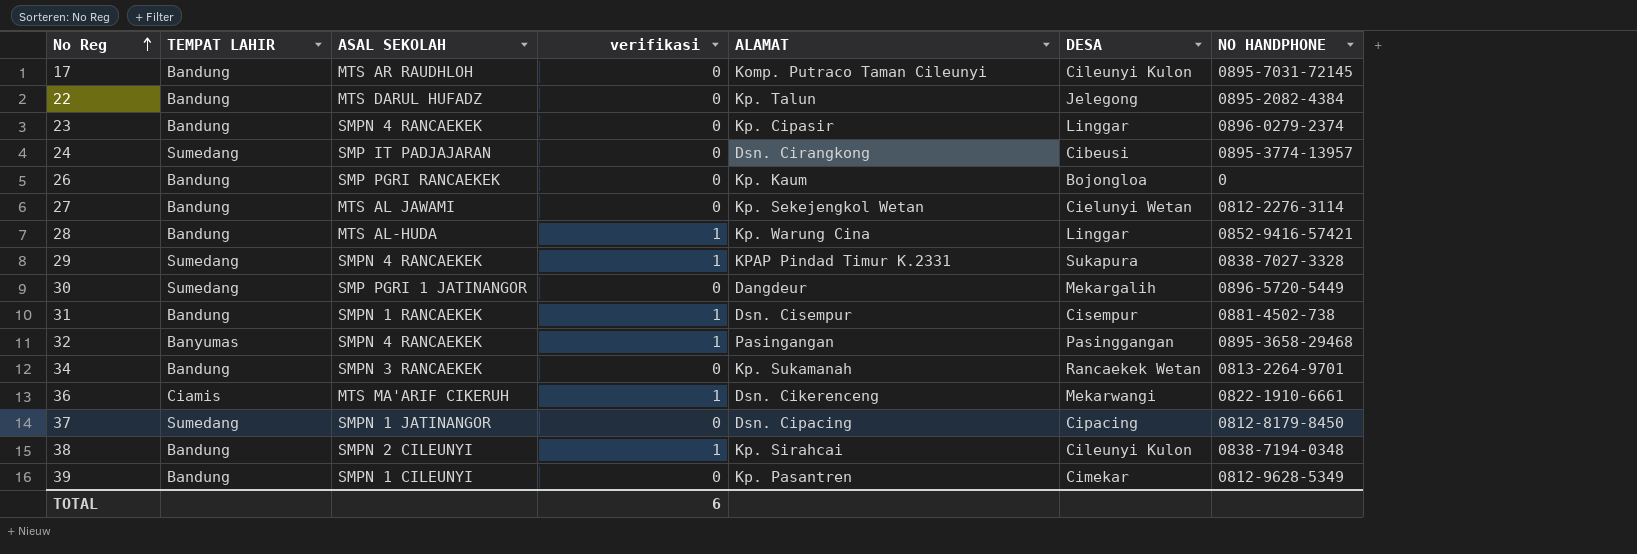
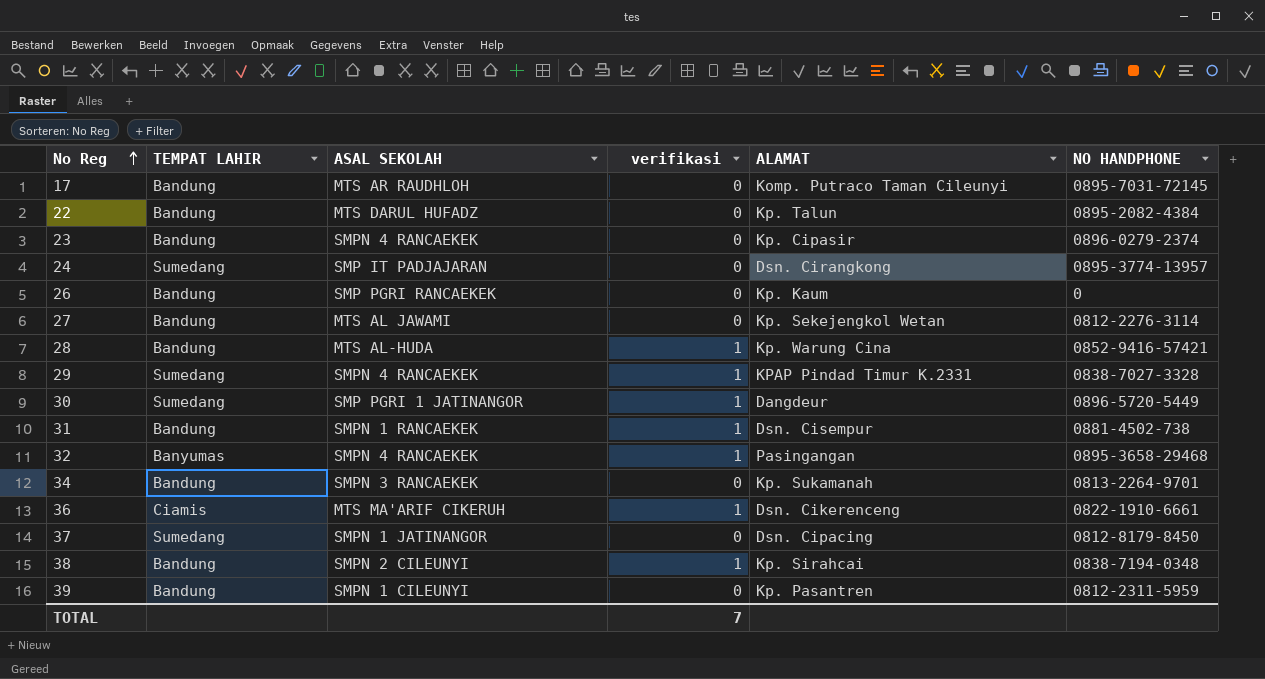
column DESA | position: 6 -> none
30 | verifikasi: 0 -> 1
39 | NO HANDPHONE: 0812-9628-5349 -> 0812-2311-5959
TOTAL | verifikasi: 6 -> 7

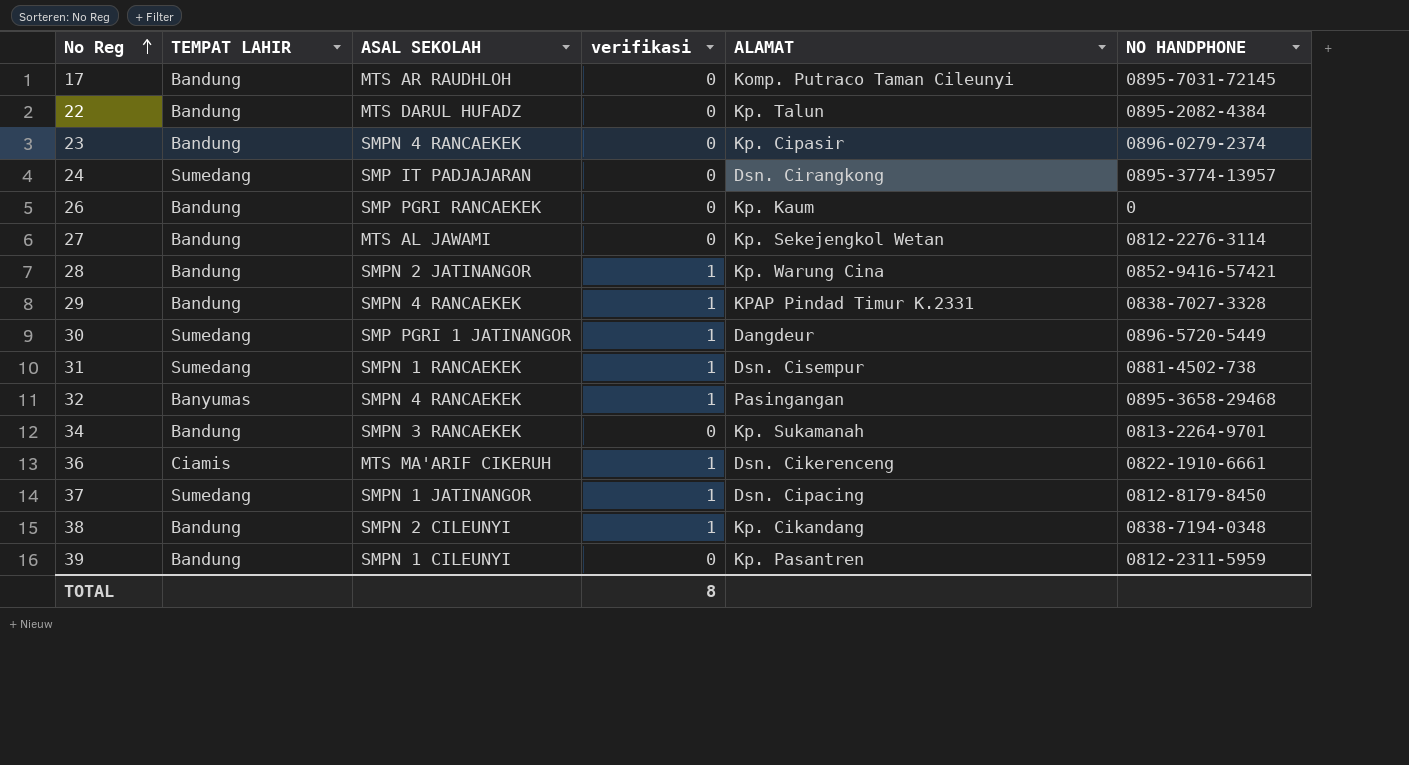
28 | ASAL SEKOLAH: MTS AL-HUDA -> SMPN 2 JATINANGOR
29 | TEMPAT LAHIR: Sumedang -> Bandung
31 | TEMPAT LAHIR: Bandung -> Sumedang
37 | verifikasi: 0 -> 1
38 | ALAMAT: Kp. Sirahcai -> Kp. Cikandang
TOTAL | verifikasi: 7 -> 8

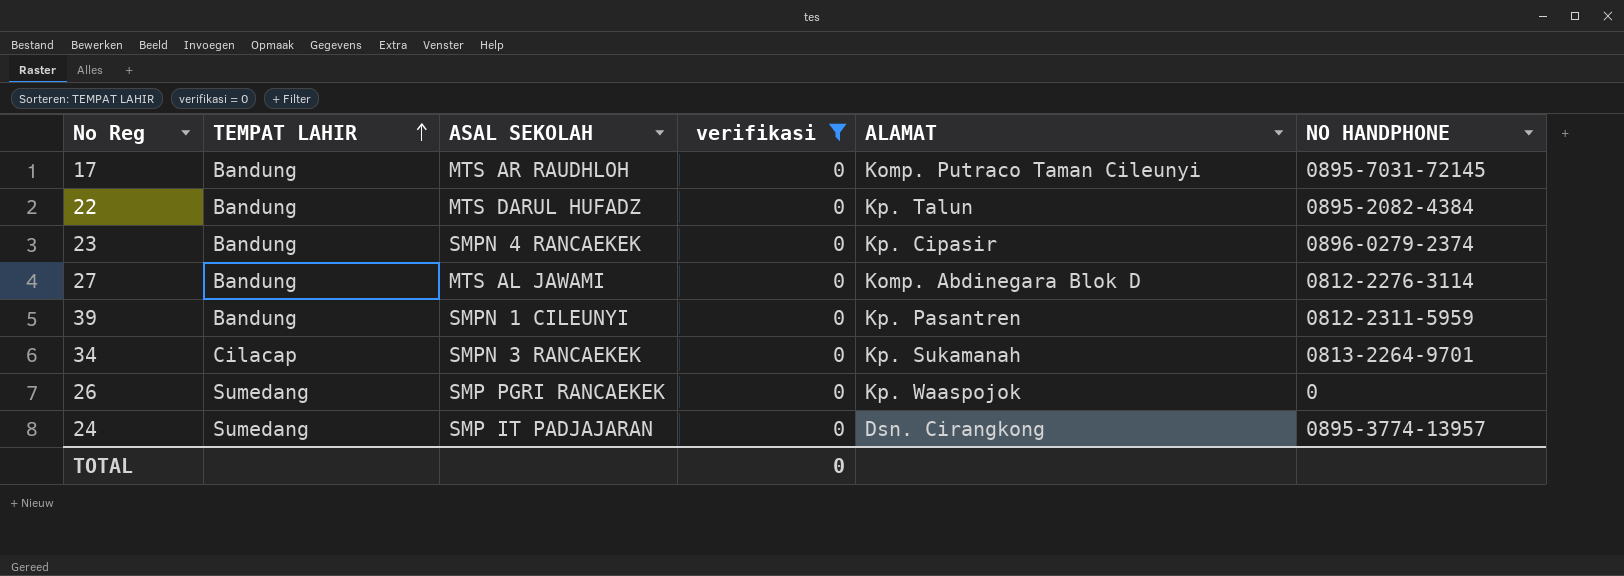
filter: none -> verifikasi = 0
row order: No Reg ascending -> TEMPAT LAHIR ascending
27 | ALAMAT: Kp. Sekejengkol Wetan -> Komp. Abdinegara Blok D
34 | TEMPAT LAHIR: Bandung -> Cilacap
26 | TEMPAT LAHIR: Bandung -> Sumedang
26 | ALAMAT: Kp. Kaum -> Kp. Waaspojok
TOTAL | verifikasi: 8 -> 0

